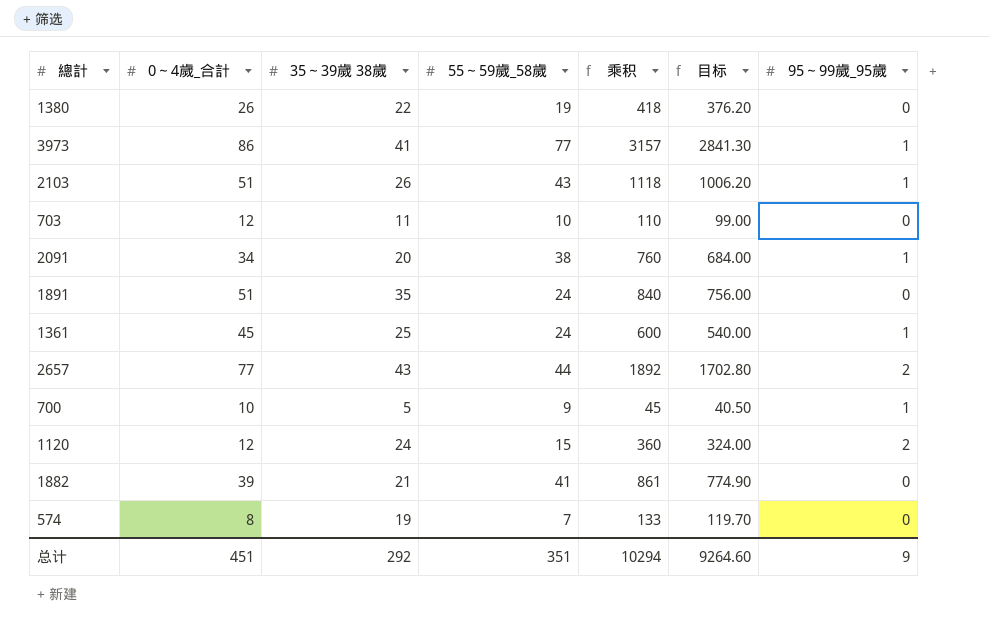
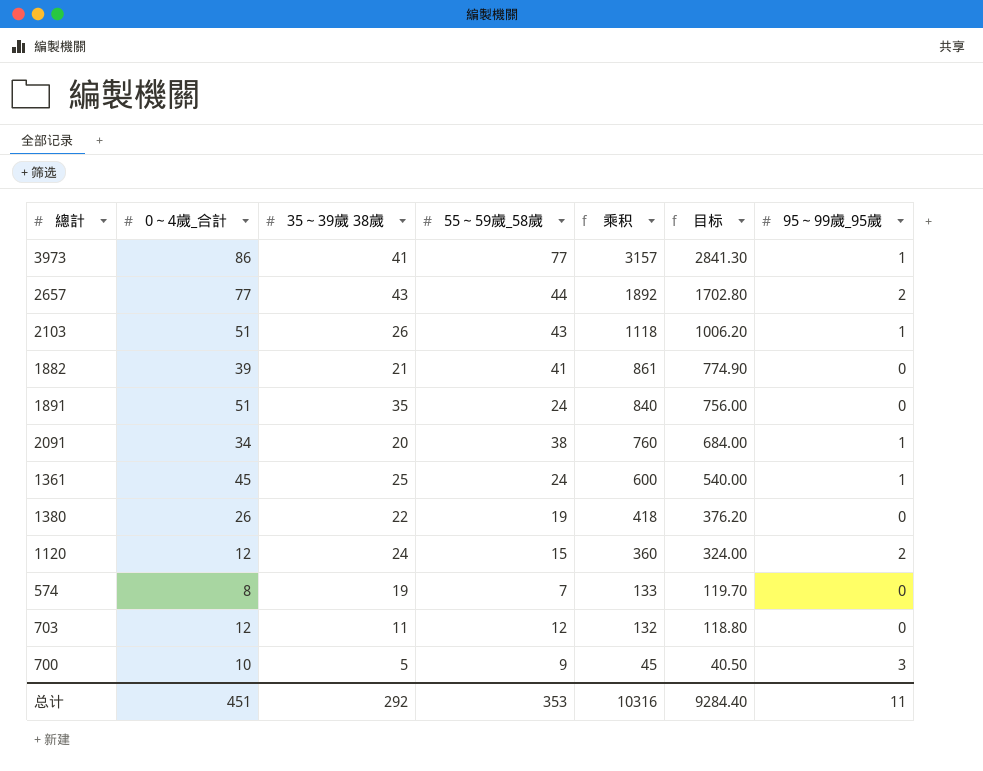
row order: none -> 乘积 descending
703 | 55～59歲_58歲: 10 -> 12
703 | 乘积: 110 -> 132
703 | 目标: 99.00 -> 118.80
700 | 95～99歲_95歲: 1 -> 3
总计 | 55～59歲_58歲: 351 -> 353
总计 | 乘积: 10294 -> 10316
总计 | 目标: 9264.60 -> 9284.40
总计 | 95～99歲_95歲: 9 -> 11

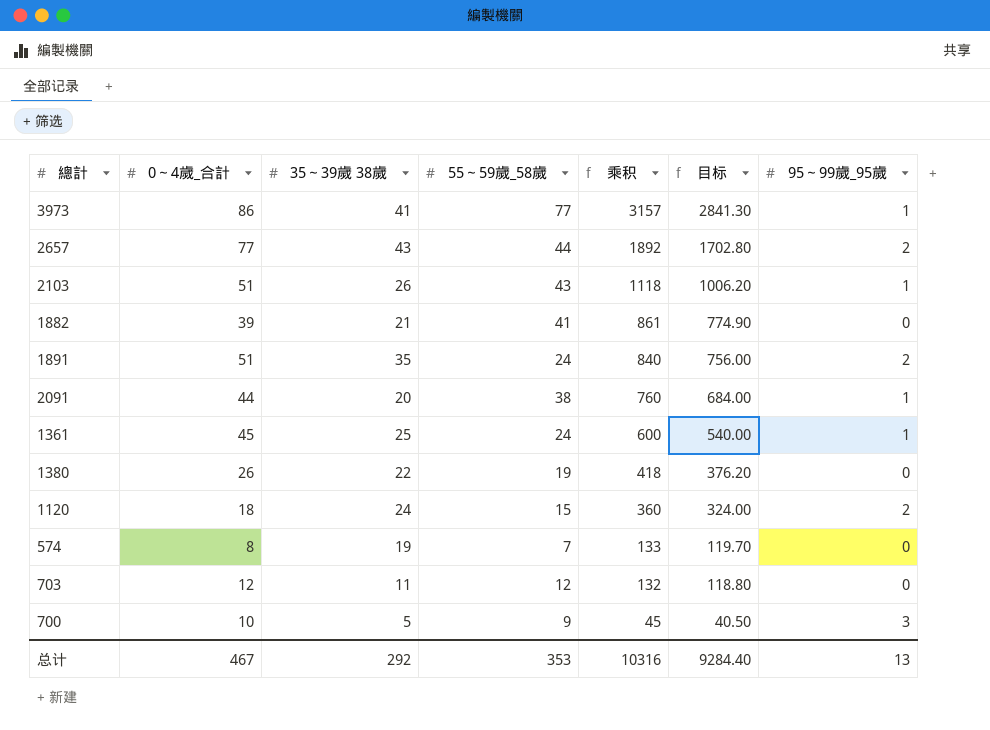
1891 | 95～99歲_95歲: 0 -> 2
2091 | 0～4歲_合計: 34 -> 44
1120 | 0～4歲_合計: 12 -> 18
总计 | 0～4歲_合計: 451 -> 467
总计 | 95～99歲_95歲: 11 -> 13

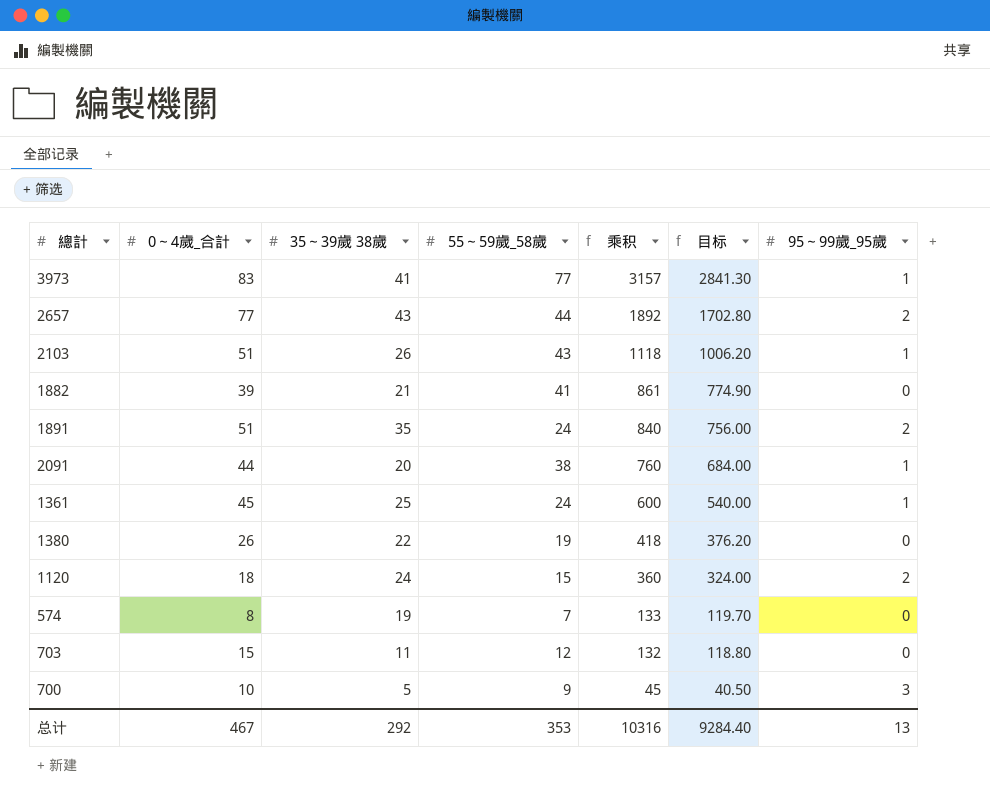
3973 | 0～4歲_合計: 86 -> 83
703 | 0～4歲_合計: 12 -> 15

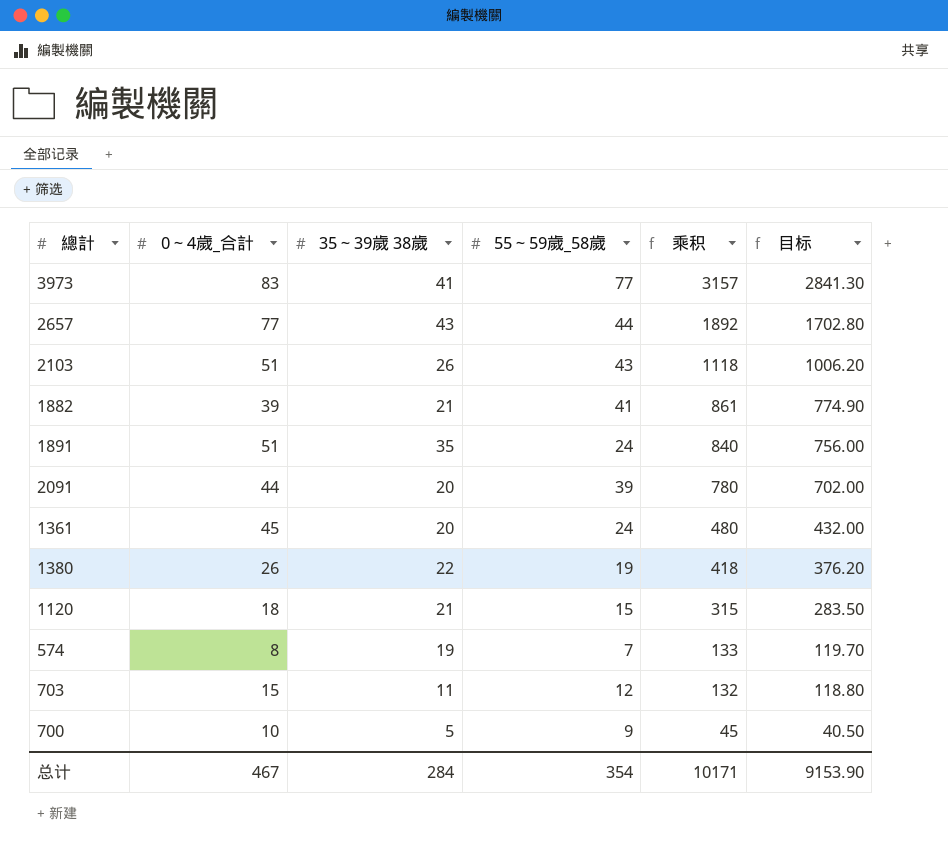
column 95～99歲_95歲 | position: 7 -> none
2091 | 55～59歲_58歲: 38 -> 39
2091 | 乘积: 760 -> 780
2091 | 目标: 684.00 -> 702.00
1361 | 35～39歲 38歲: 25 -> 20
1361 | 乘积: 600 -> 480
1361 | 目标: 540.00 -> 432.00
1120 | 35～39歲 38歲: 24 -> 21
1120 | 乘积: 360 -> 315
1120 | 目标: 324.00 -> 283.50
总计 | 35～39歲 38歲: 292 -> 284
总计 | 55～59歲_58歲: 353 -> 354
总计 | 乘积: 10316 -> 10171
总计 | 目标: 9284.40 -> 9153.90

